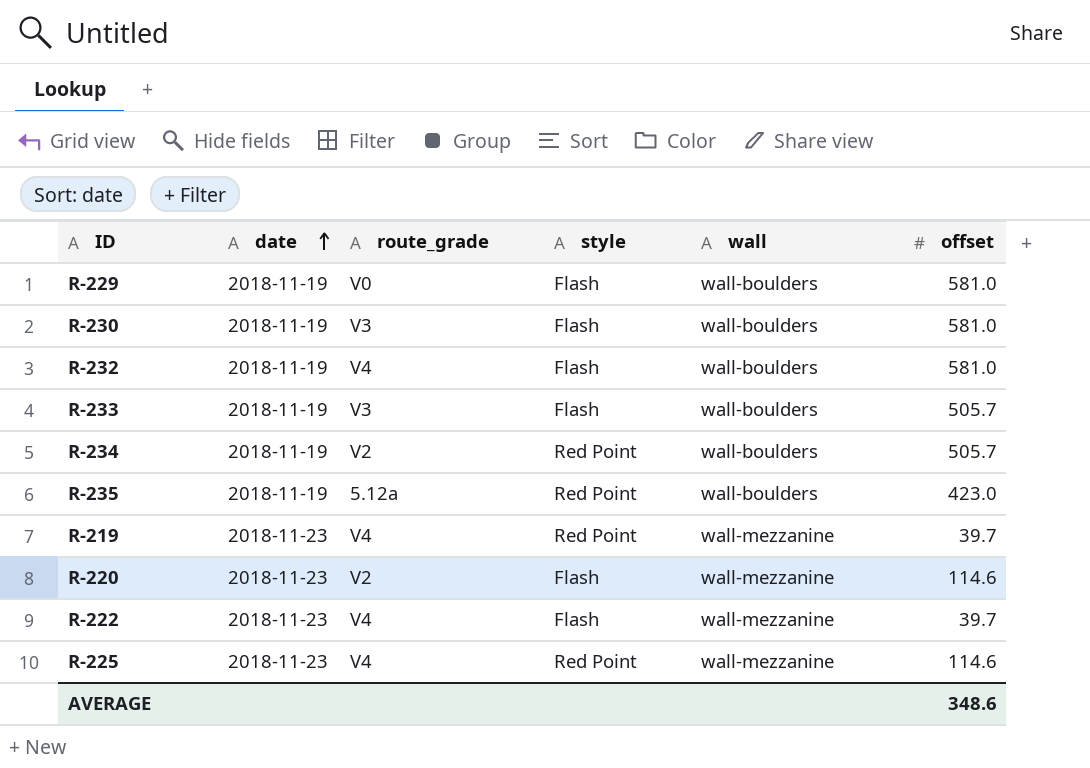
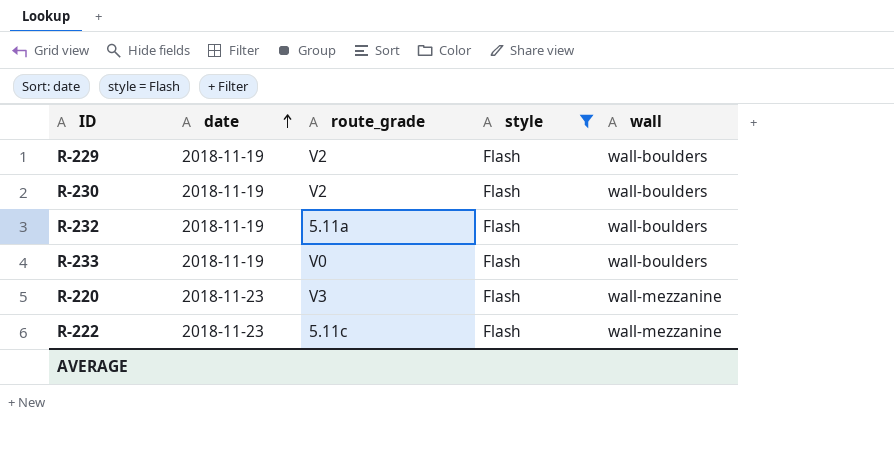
filter: none -> style = Flash
column offset | position: 6 -> none
R-229 | route_grade: V0 -> V2
R-230 | route_grade: V3 -> V2
R-232 | route_grade: V4 -> 5.11a
R-233 | route_grade: V3 -> V0
R-220 | route_grade: V2 -> V3
R-222 | route_grade: V4 -> 5.11c

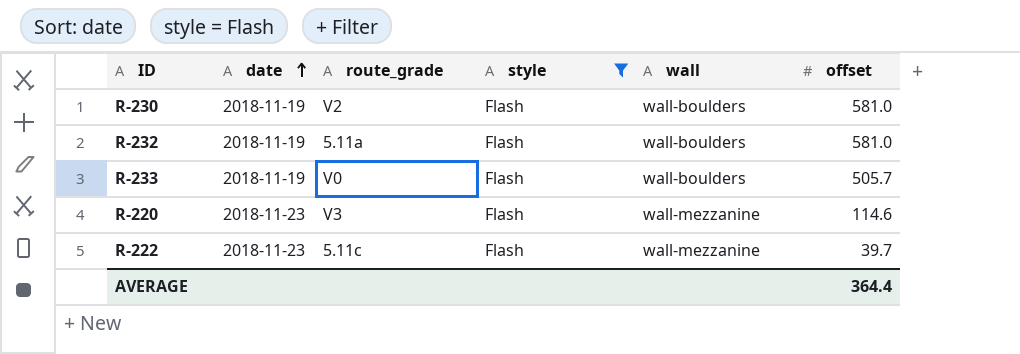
column offset | position: none -> 6
row R-229: 2018-11-19 | V2 | Flash | wall-boulders -> none

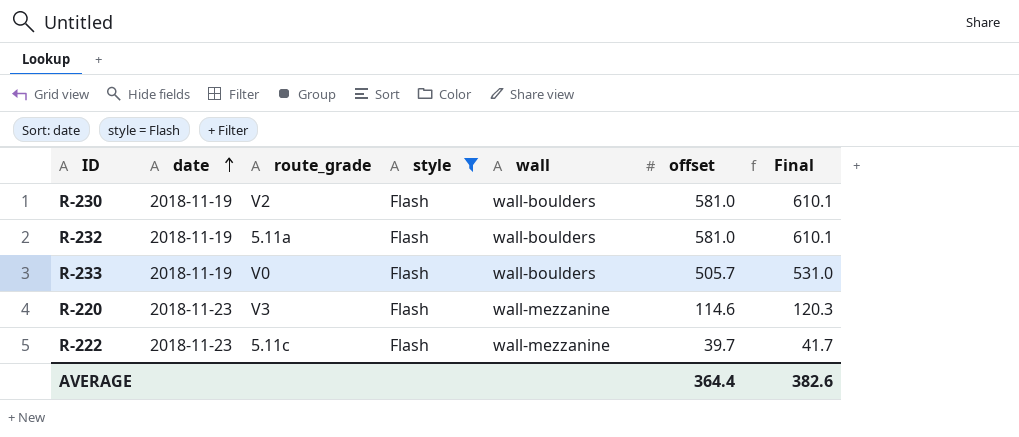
column Final | formula: none -> [offset] * 1.05

